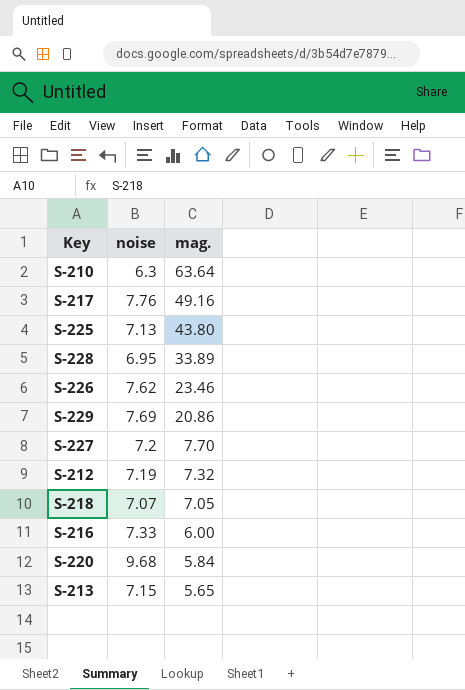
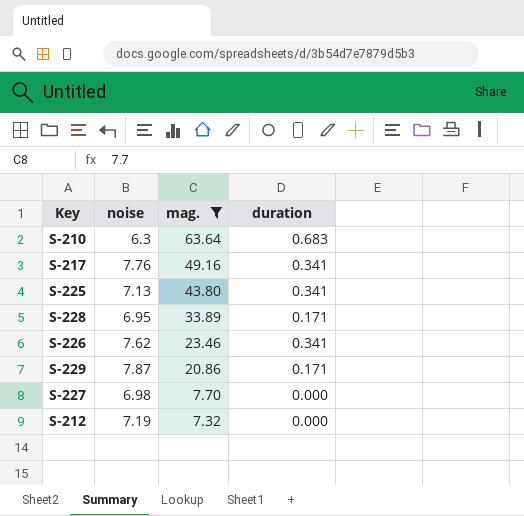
filter: none -> mag. >= 7.32
column duration | position: none -> 4
S-229 | noise: 7.69 -> 7.87
S-227 | noise: 7.2 -> 6.98

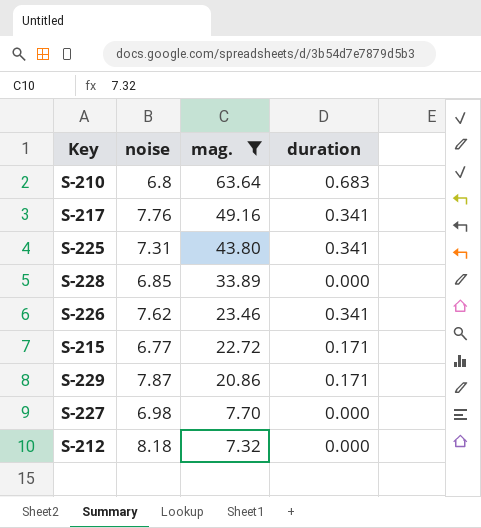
S-210 | noise: 6.3 -> 6.8
S-225 | noise: 7.13 -> 7.31
S-228 | noise: 6.95 -> 6.85
S-228 | duration: 0.171 -> 0.000
row S-215: none -> 6.77 | 22.72 | 0.171
S-212 | noise: 7.19 -> 8.18

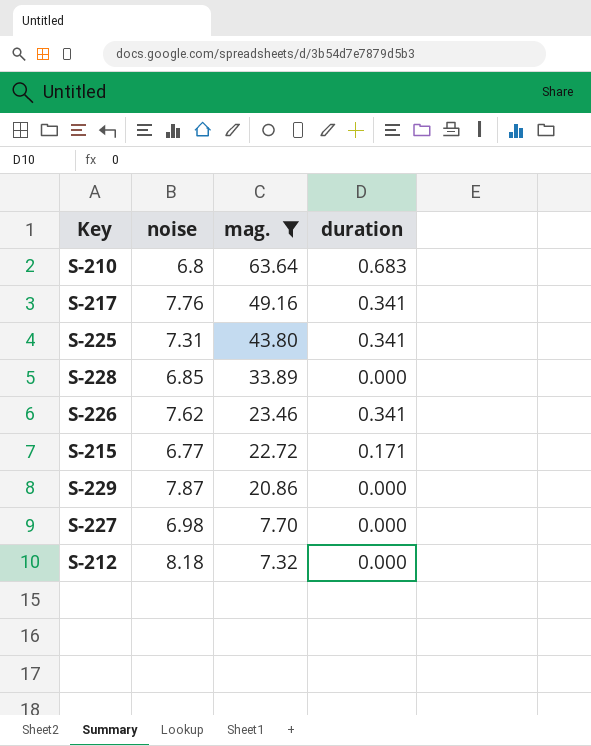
S-229 | duration: 0.171 -> 0.000

